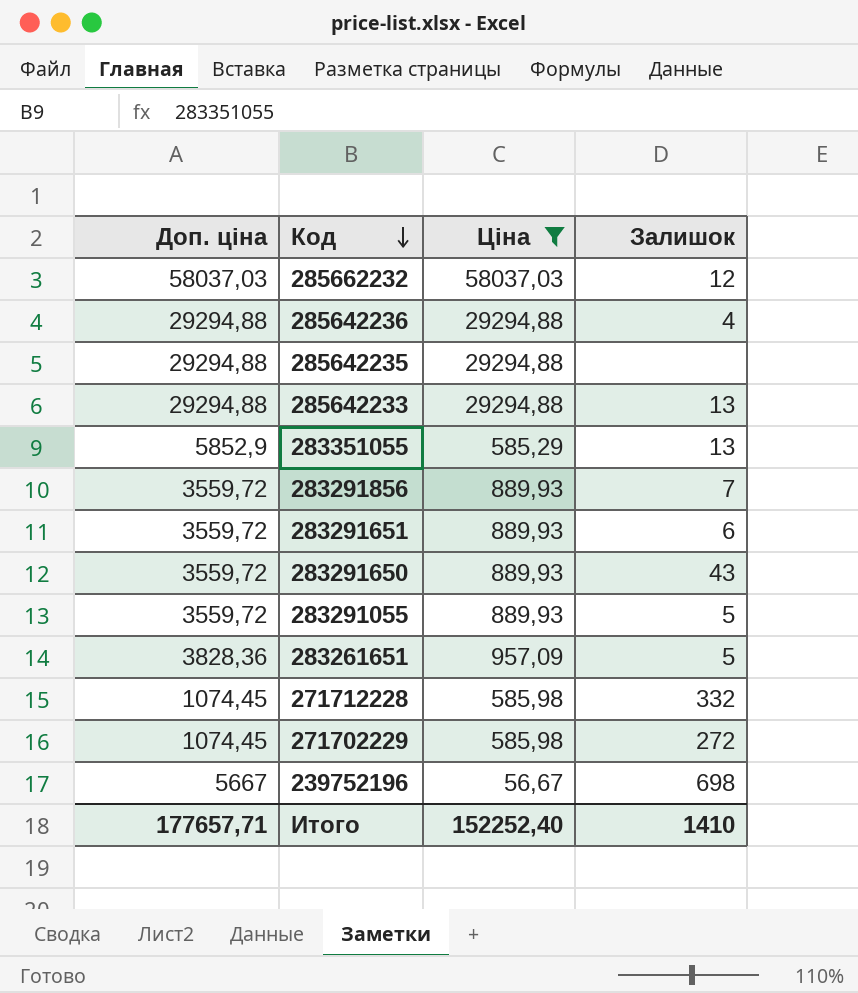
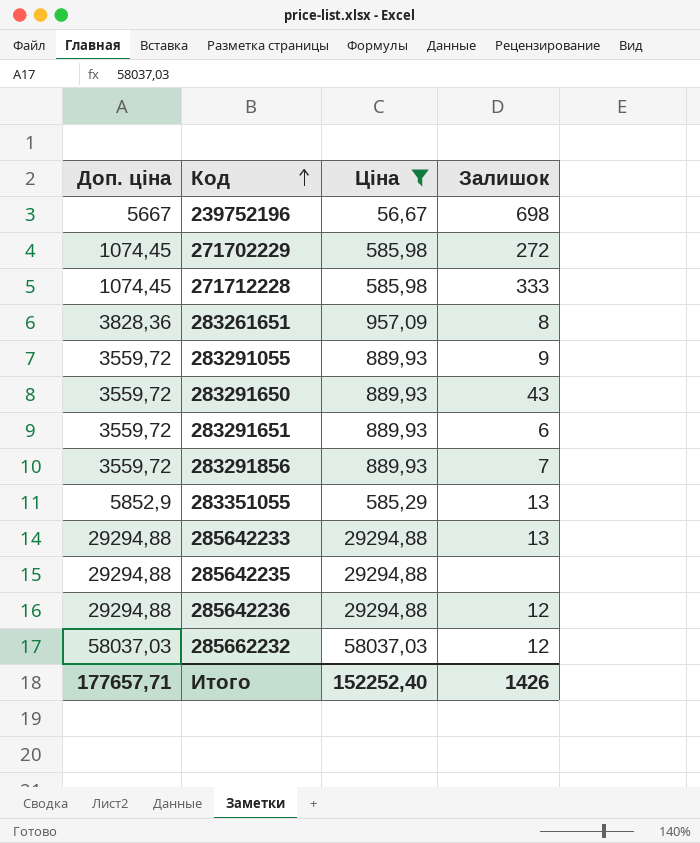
row order: Код descending -> Код ascending
271712228 | Залишок: 332 -> 333
283261651 | Залишок: 5 -> 8
283291055 | Залишок: 5 -> 9
285642236 | Залишок: 4 -> 12
Итого | Залишок: 1410 -> 1426

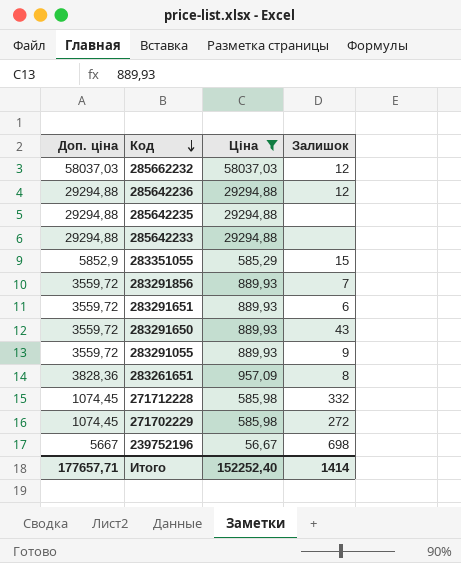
row order: Код ascending -> Код descending
285642233 | Залишок: 13 -> none
283351055 | Залишок: 13 -> 15
271712228 | Залишок: 333 -> 332
Итого | Залишок: 1426 -> 1414

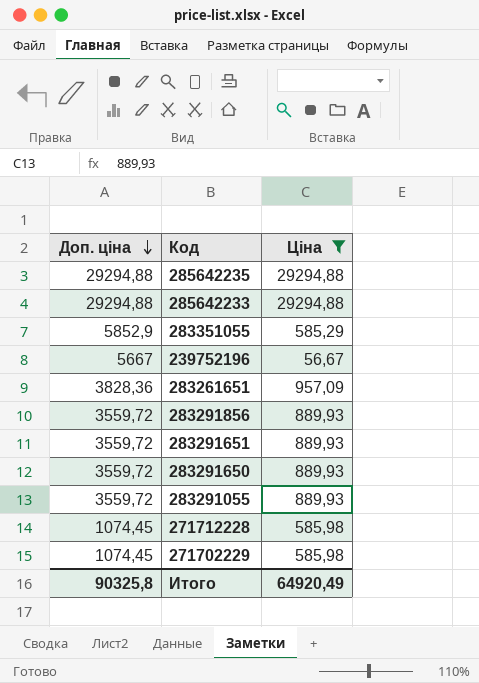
row order: Код descending -> Доп. ціна descending
column Залишок | position: 4 -> none
row 285662232: 58037,03 | 58037,03 | 12 -> none
row 285642236: 29294,88 | 29294,88 | 12 -> none
Итого | Доп. ціна: 177657,71 -> 90325,8
Итого | Ціна: 152252,40 -> 64920,49

